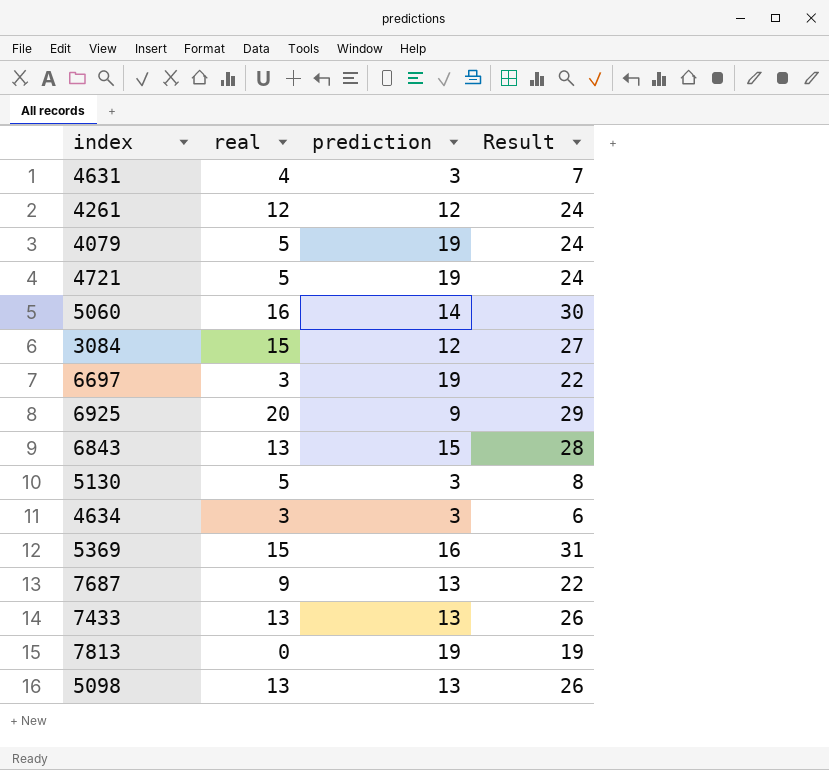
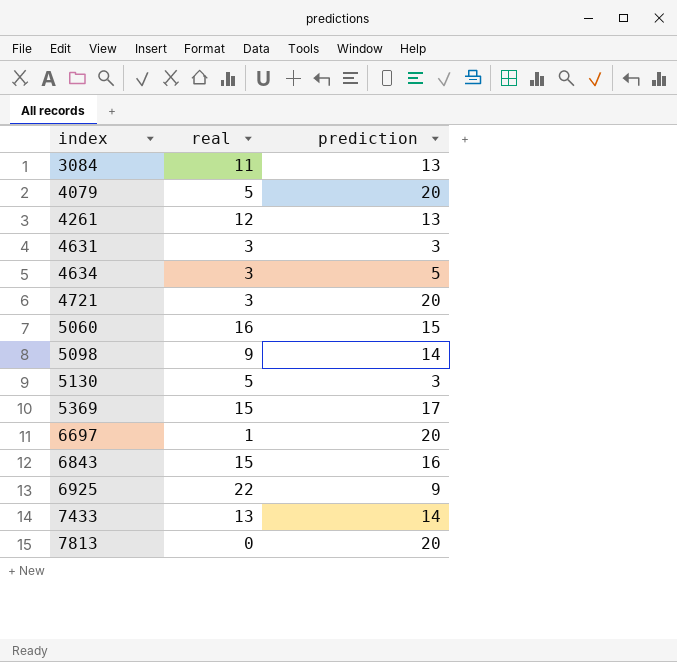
row order: none -> index ascending
column Result | formula: [real] + [prediction] -> none
row 7687: 9 | 13 | 22 -> none
3084 | real: 15 -> 11
3084 | prediction: 12 -> 13
4079 | prediction: 19 -> 20
4261 | prediction: 12 -> 13
4631 | real: 4 -> 3
4634 | prediction: 3 -> 5
4721 | real: 5 -> 3
4721 | prediction: 19 -> 20
5060 | prediction: 14 -> 15
5098 | real: 13 -> 9
5098 | prediction: 13 -> 14
5369 | prediction: 16 -> 17
6697 | real: 3 -> 1
6697 | prediction: 19 -> 20
6843 | real: 13 -> 15
6843 | prediction: 15 -> 16
6925 | real: 20 -> 22
7433 | prediction: 13 -> 14
7813 | prediction: 19 -> 20

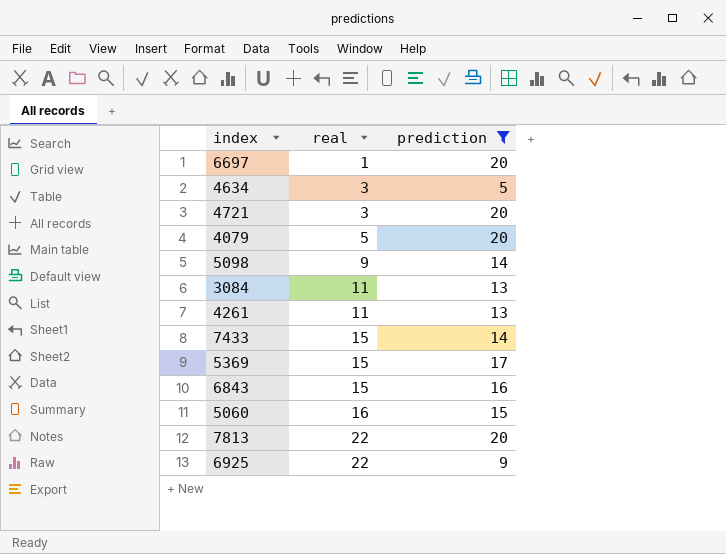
filter: none -> prediction != 3
row order: index ascending -> real ascending
4261 | real: 12 -> 11
7433 | real: 13 -> 15
7813 | real: 0 -> 22

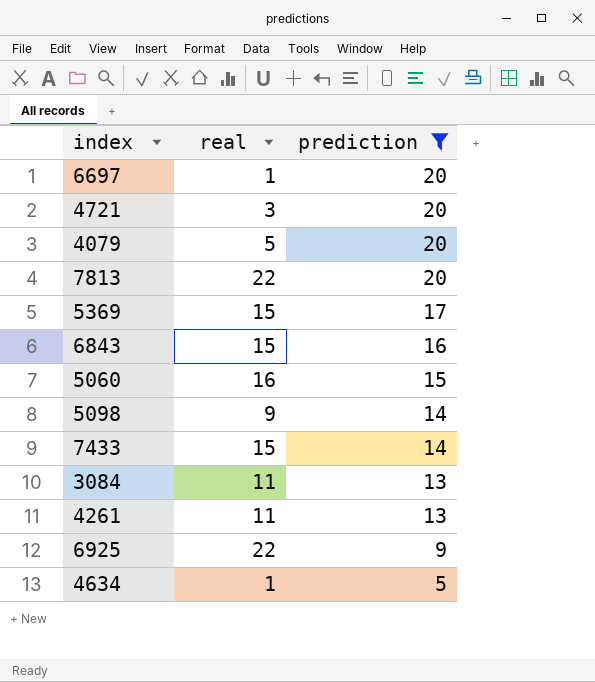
row order: real ascending -> prediction descending
4634 | real: 3 -> 1

